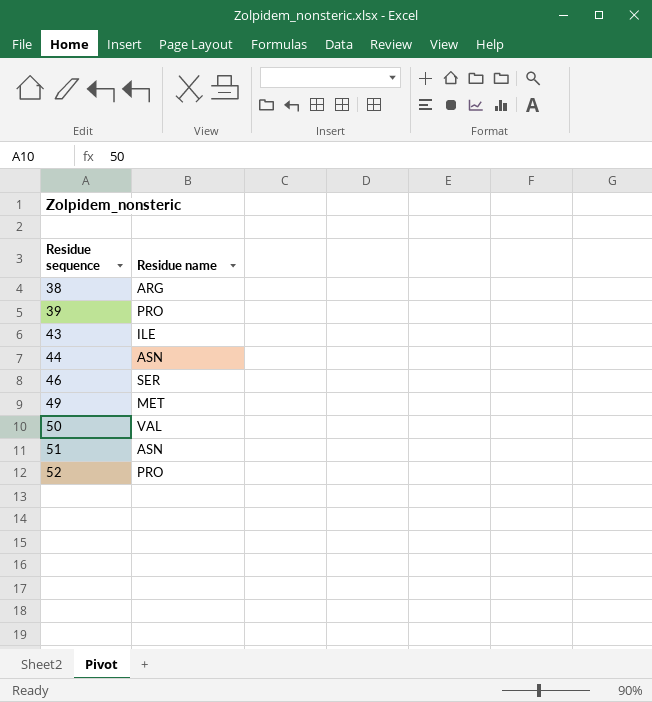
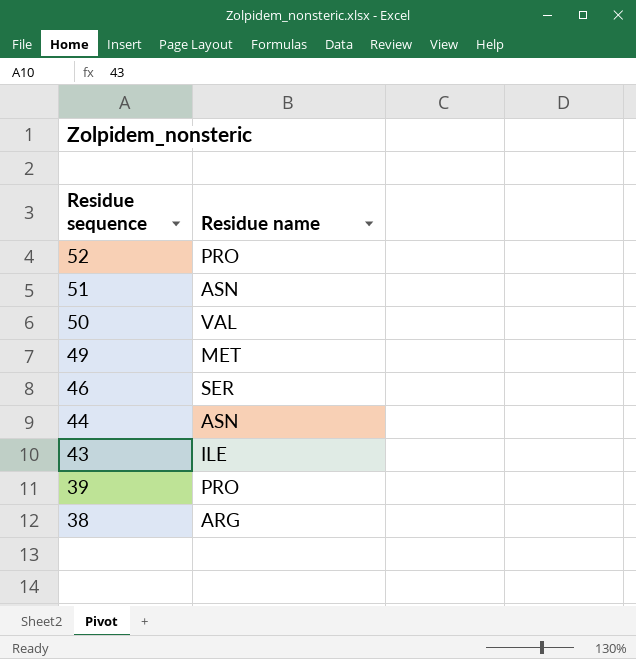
row order: Residue sequence ascending -> Residue sequence descending

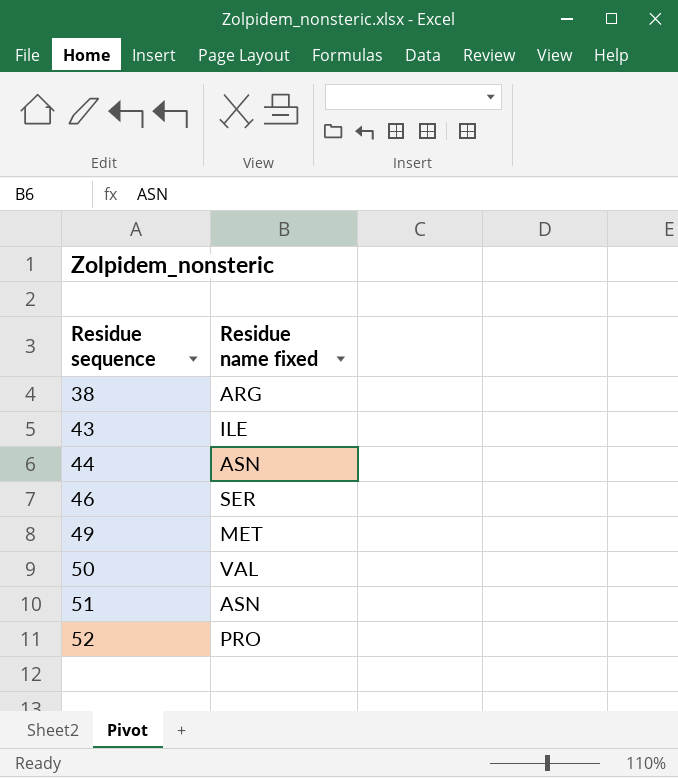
row order: Residue sequence descending -> Residue sequence ascending
column name: Residue name -> Residue name fixed
row 39: PRO -> none

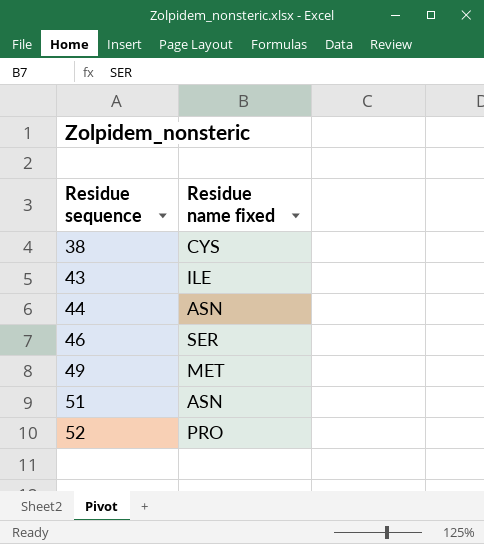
row 50: VAL -> none
38 | Residue name fixed: ARG -> CYS

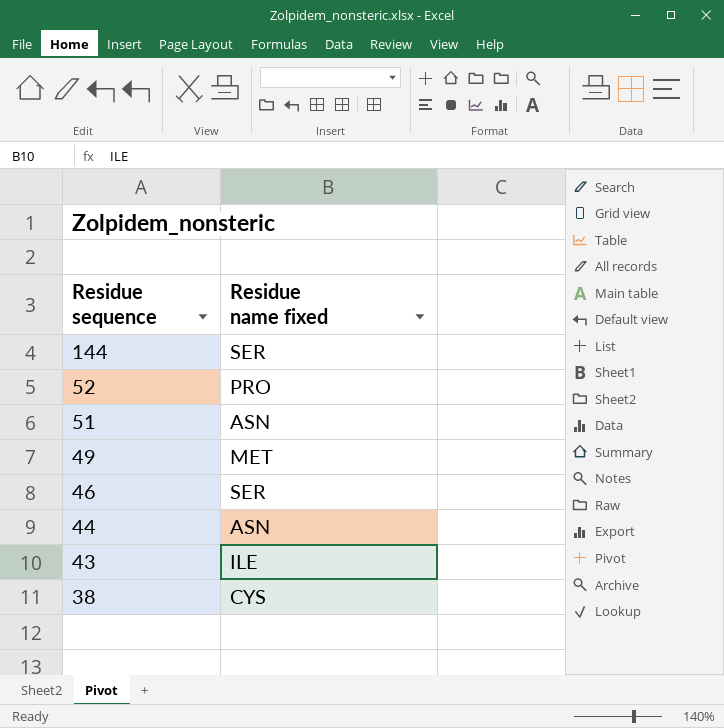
row order: Residue sequence ascending -> Residue sequence descending
row 144: none -> SER

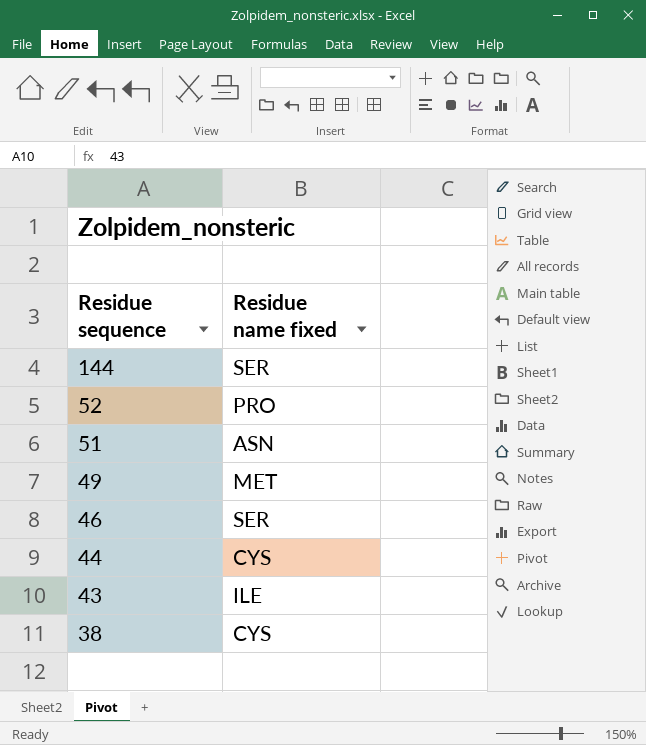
44 | Residue name fixed: ASN -> CYS

